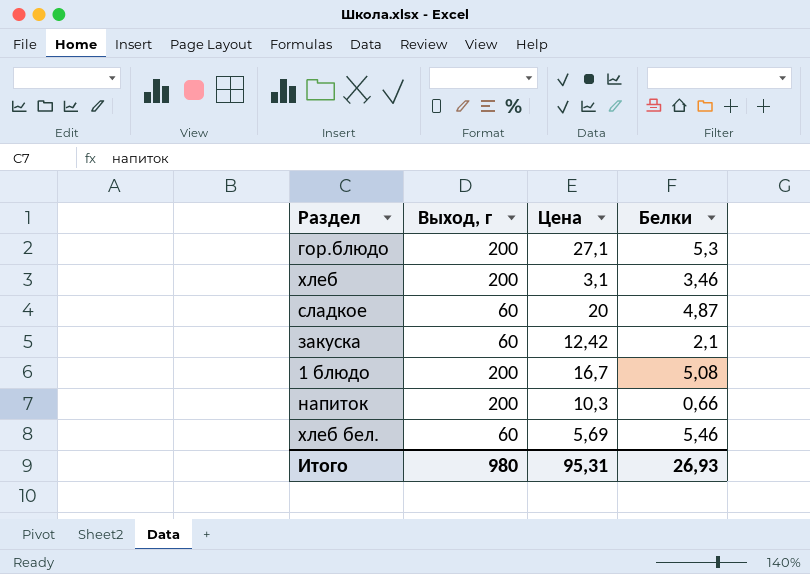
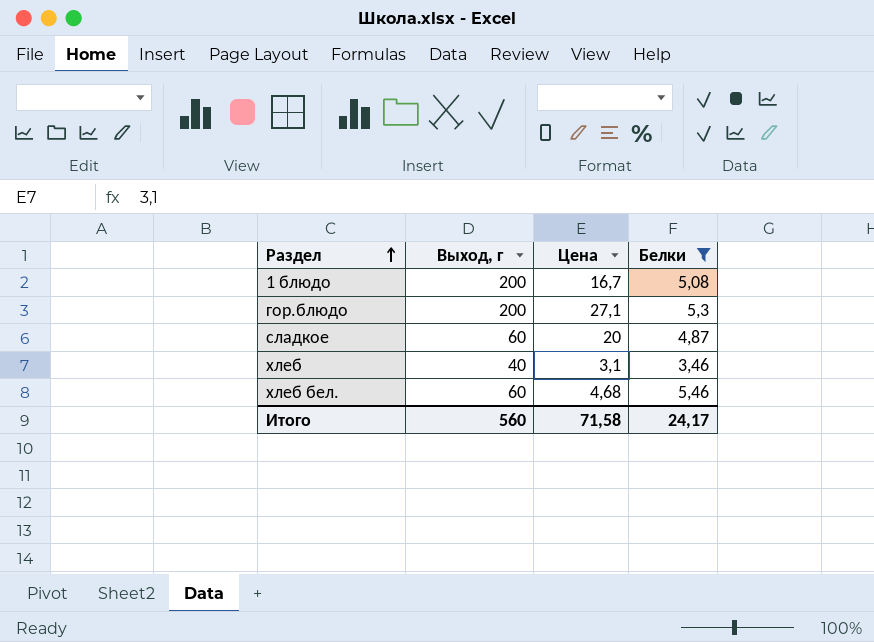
filter: none -> Белки >= 3,46
row order: none -> Раздел ascending
хлеб | Выход, г: 200 -> 40
хлеб бел. | Цена: 5,69 -> 4,68
Итого | Выход, г: 980 -> 560
Итого | Цена: 95,31 -> 71,58
Итого | Белки: 26,93 -> 24,17

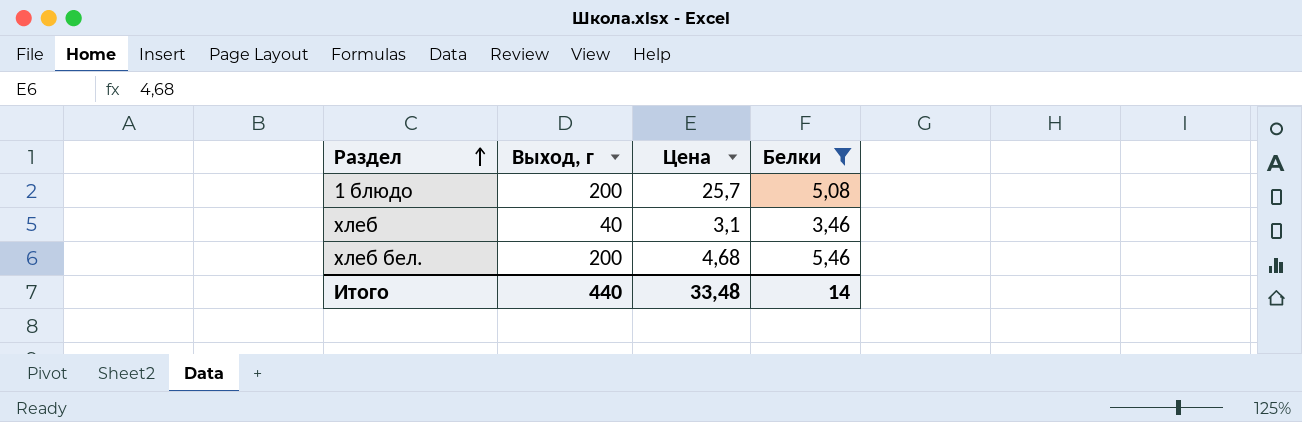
row гор.блюдо: 200 | 27,1 | 5,3 -> none
row сладкое: 60 | 20 | 4,87 -> none
1 блюдо | Цена: 16,7 -> 25,7
хлеб бел. | Выход, г: 60 -> 200
Итого | Выход, г: 560 -> 440
Итого | Цена: 71,58 -> 33,48
Итого | Белки: 24,17 -> 14

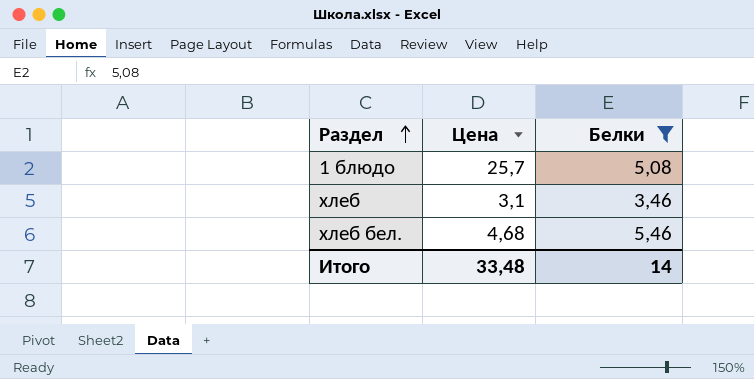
column Выход, г | position: 2 -> none

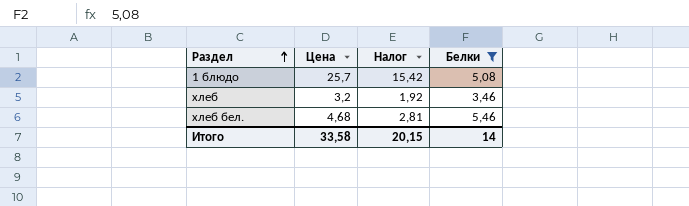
column Налог | formula: none -> [Цена] * 0,6
хлеб | Цена: 3,1 -> 3,2
Итого | Цена: 33,48 -> 33,58

